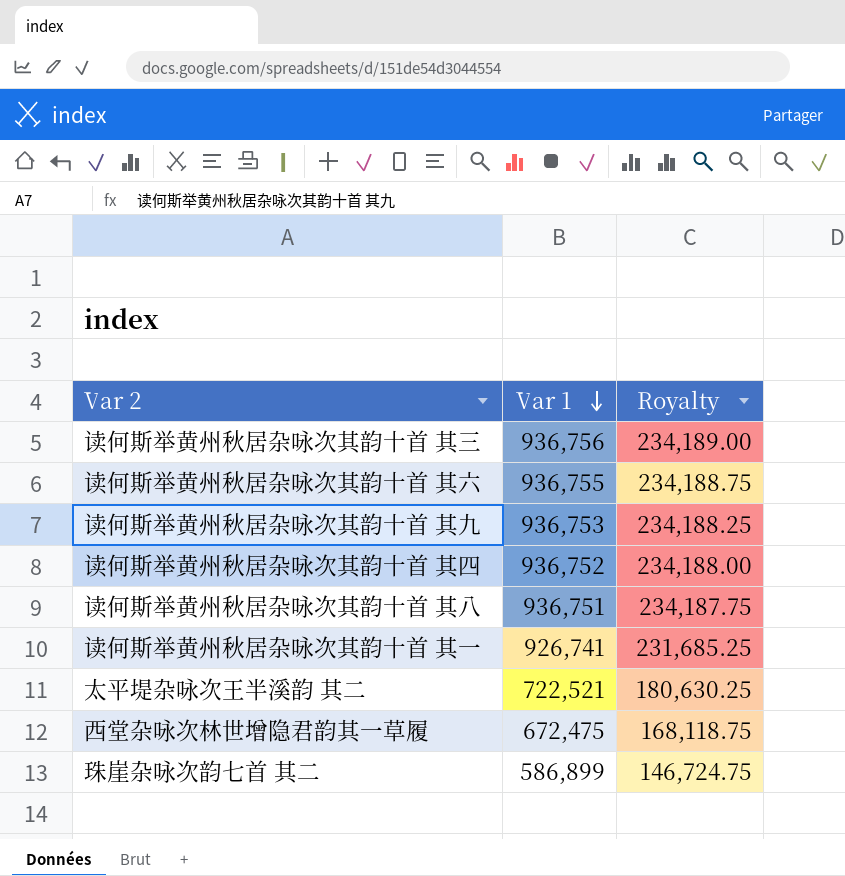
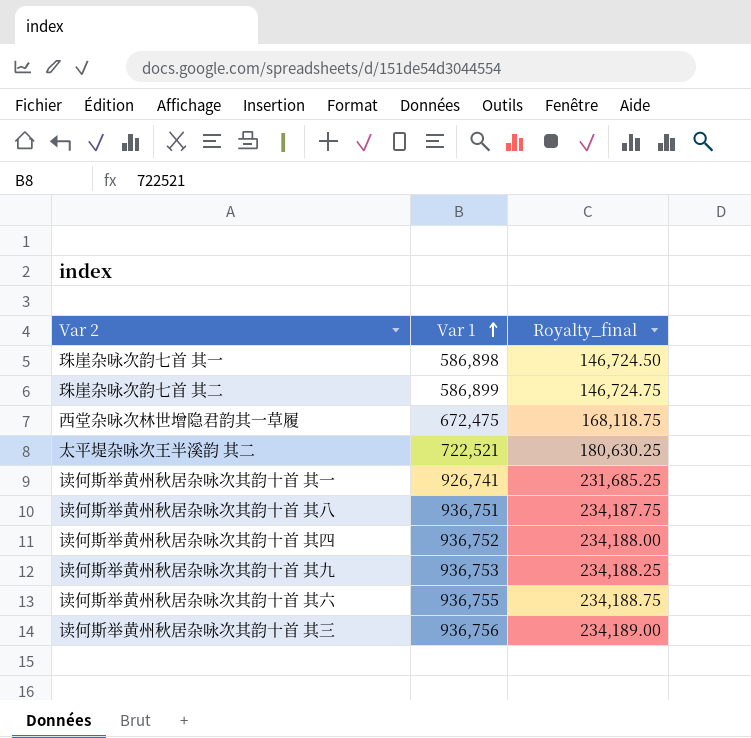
row order: Var 1 descending -> Var 1 ascending
column name: Royalty -> Royalty_final
row 珠崖杂咏次韵七首 其一: none -> 586,898 | 146,724.50

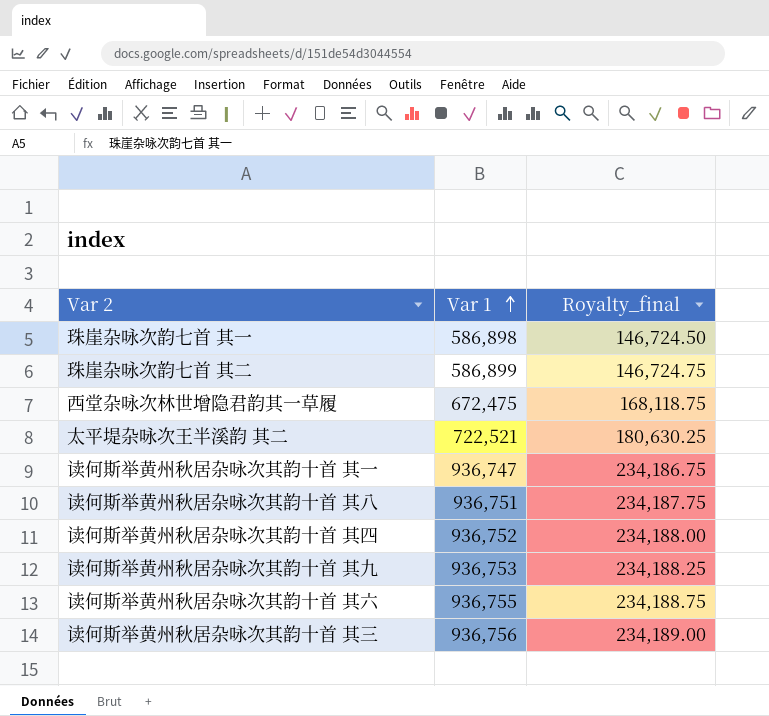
读何斯举黄州秋居杂咏次其韵十首 其一 | Var 1: 926,741 -> 936,747
读何斯举黄州秋居杂咏次其韵十首 其一 | Royalty_final: 231,685.25 -> 234,186.75

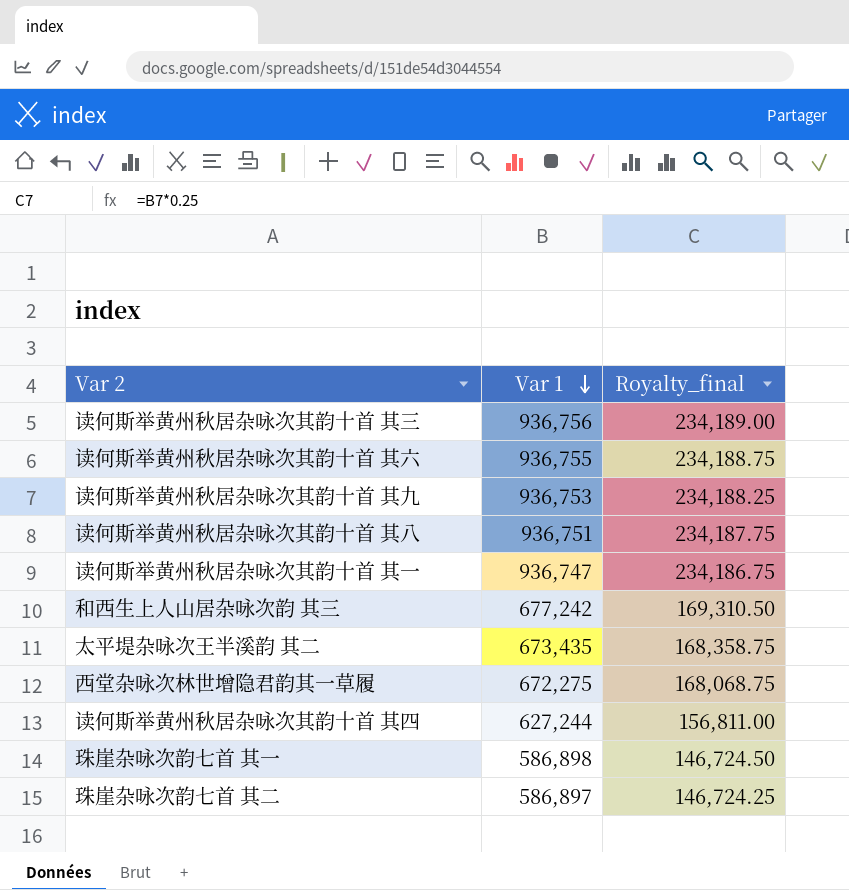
row order: Var 1 ascending -> Var 1 descending
row 和西生上人山居杂咏次韵 其三: none -> 677,242 | 169,310.50
太平堤杂咏次王半溪韵 其二 | Var 1: 722,521 -> 673,435
太平堤杂咏次王半溪韵 其二 | Royalty_final: 180,630.25 -> 168,358.75
西堂杂咏次林世增隐君韵其一草履 | Var 1: 672,475 -> 672,275
西堂杂咏次林世增隐君韵其一草履 | Royalty_final: 168,118.75 -> 168,068.75
读何斯举黄州秋居杂咏次其韵十首 其四 | Var 1: 936,752 -> 627,244
读何斯举黄州秋居杂咏次其韵十首 其四 | Royalty_final: 234,188.00 -> 156,811.00
珠崖杂咏次韵七首 其二 | Var 1: 586,899 -> 586,897
珠崖杂咏次韵七首 其二 | Royalty_final: 146,724.75 -> 146,724.25

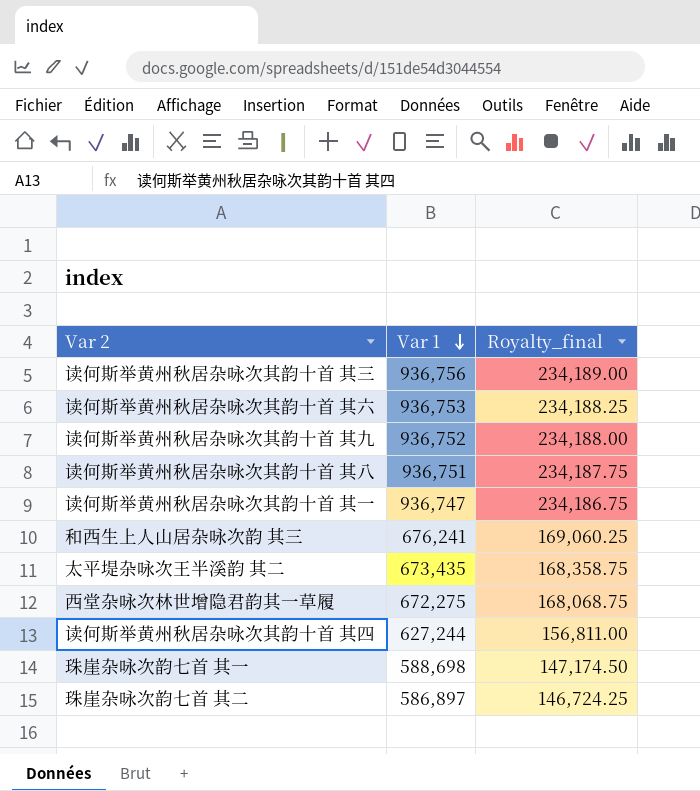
读何斯举黄州秋居杂咏次其韵十首 其六 | Var 1: 936,755 -> 936,753
读何斯举黄州秋居杂咏次其韵十首 其六 | Royalty_final: 234,188.75 -> 234,188.25
读何斯举黄州秋居杂咏次其韵十首 其九 | Var 1: 936,753 -> 936,752
读何斯举黄州秋居杂咏次其韵十首 其九 | Royalty_final: 234,188.25 -> 234,188.00
和西生上人山居杂咏次韵 其三 | Var 1: 677,242 -> 676,241
和西生上人山居杂咏次韵 其三 | Royalty_final: 169,310.50 -> 169,060.25
珠崖杂咏次韵七首 其一 | Var 1: 586,898 -> 588,698
珠崖杂咏次韵七首 其一 | Royalty_final: 146,724.50 -> 147,174.50

